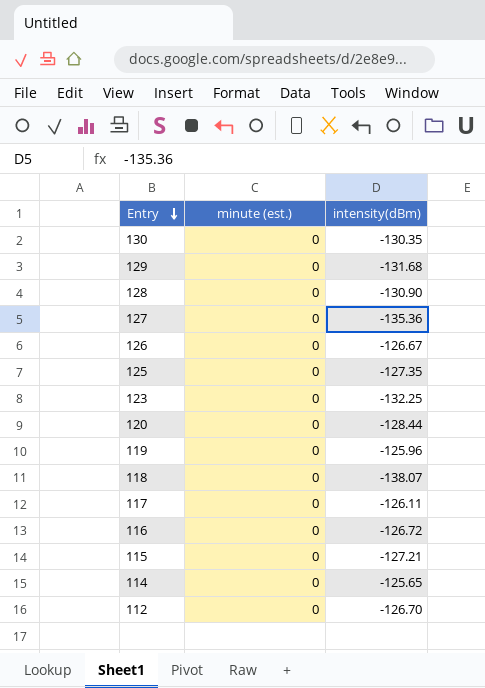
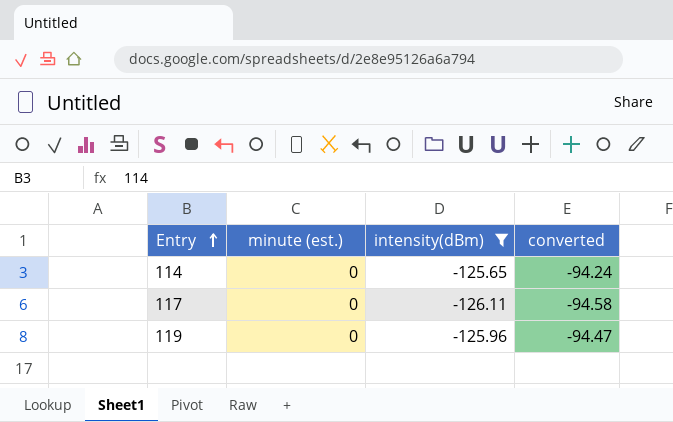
filter: none -> intensity(dBm) >= -126.11
row order: Entry descending -> Entry ascending
column converted | formula: none -> [intensity(dBm)] * 0.75

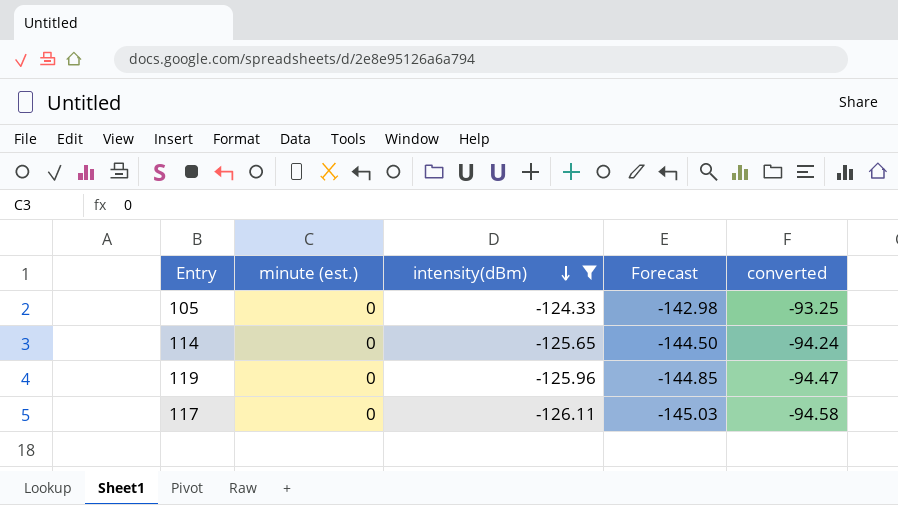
row order: Entry ascending -> intensity(dBm) descending
column Forecast | formula: none -> [intensity(dBm)] * 1.15
row 105: none -> 0 | -124.33 | -142.98 | -93.25

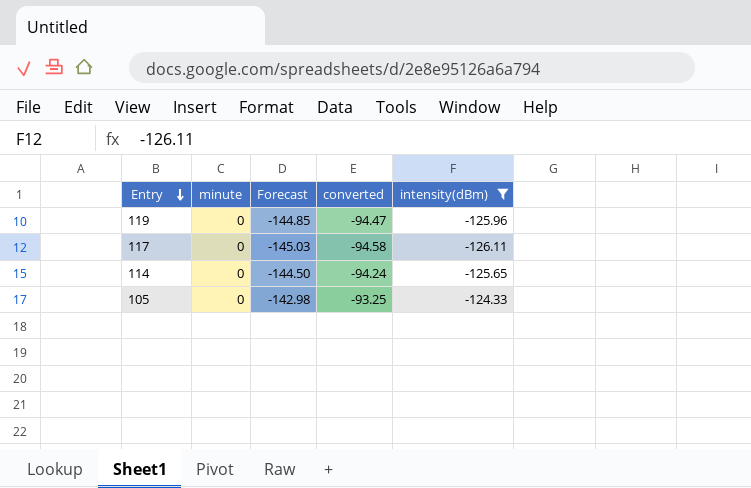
row order: intensity(dBm) descending -> Entry descending
column name: minute (est.) -> minute
column intensity(dBm) | position: 3 -> 5

